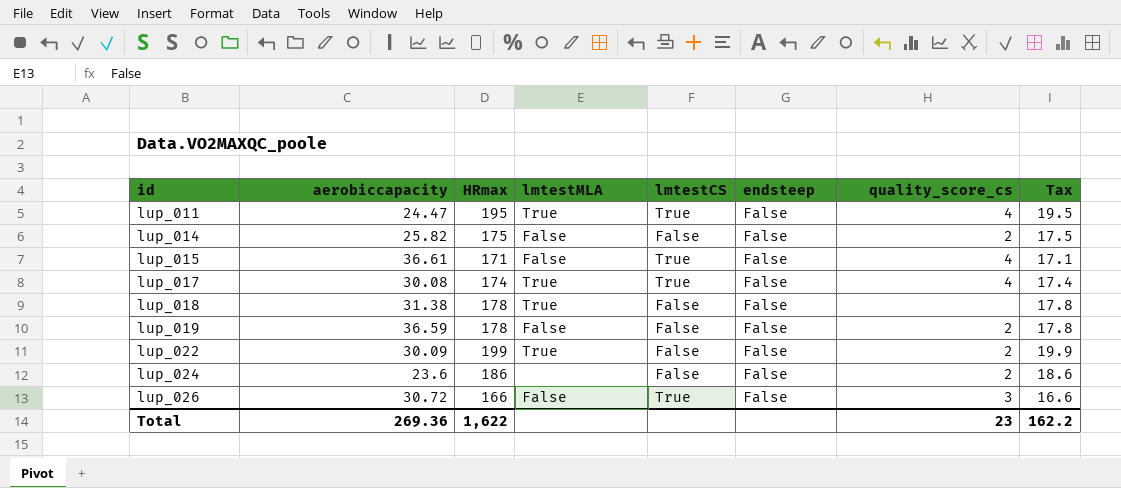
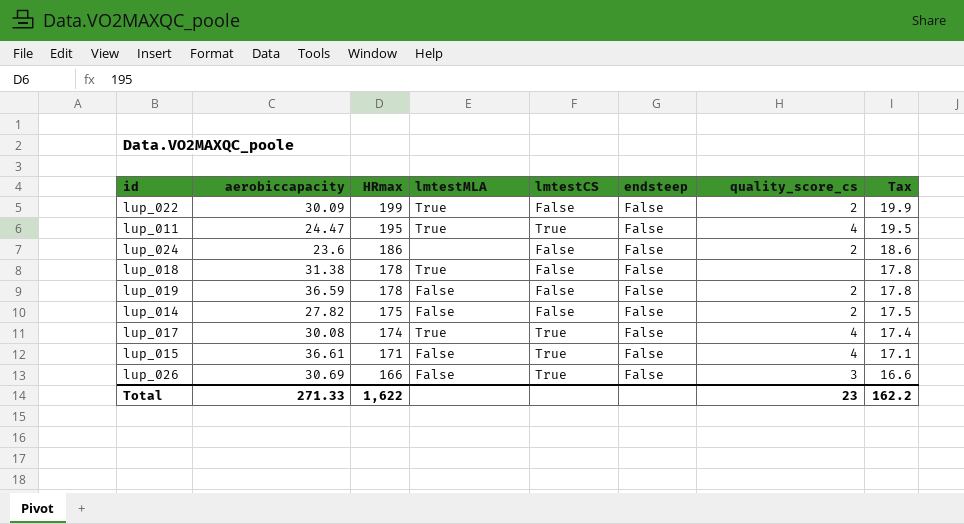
row order: id ascending -> HRmax descending
lup_014 | aerobiccapacity: 25.82 -> 27.82
lup_026 | aerobiccapacity: 30.72 -> 30.69
Total | aerobiccapacity: 269.36 -> 271.33

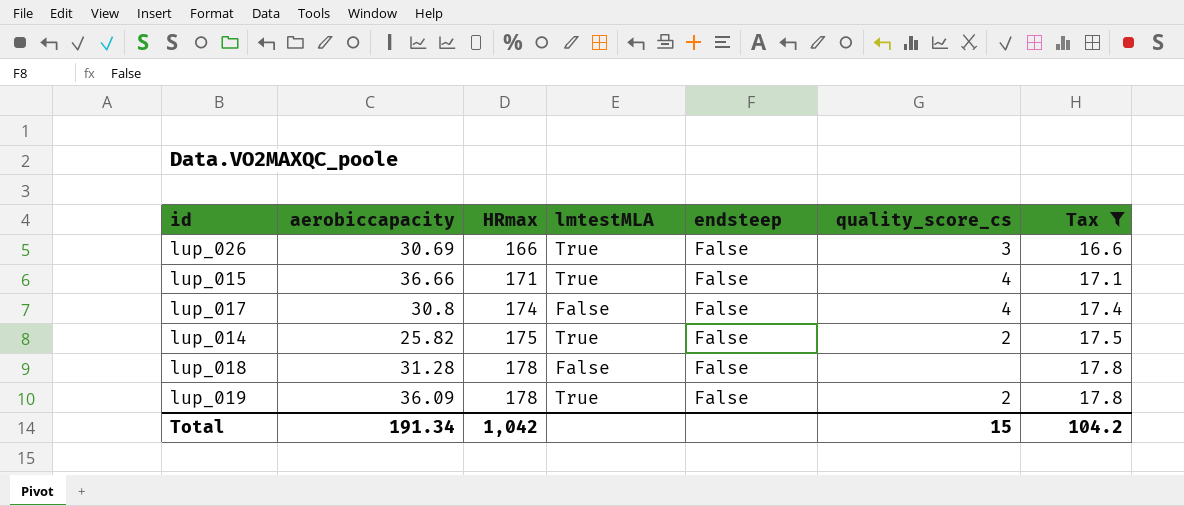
filter: none -> Tax <= 17.8
row order: HRmax descending -> HRmax ascending
column lmtestCS | position: 5 -> none
lup_026 | lmtestMLA: False -> True
lup_015 | aerobiccapacity: 36.61 -> 36.66
lup_015 | lmtestMLA: False -> True
lup_017 | aerobiccapacity: 30.08 -> 30.8
lup_017 | lmtestMLA: True -> False
lup_014 | aerobiccapacity: 27.82 -> 25.82
lup_014 | lmtestMLA: False -> True
lup_018 | aerobiccapacity: 31.38 -> 31.28
lup_018 | lmtestMLA: True -> False
lup_019 | aerobiccapacity: 36.59 -> 36.09
lup_019 | lmtestMLA: False -> True
Total | aerobiccapacity: 271.33 -> 191.34
Total | HRmax: 1,622 -> 1,042
Total | quality_score_cs: 23 -> 15
Total | Tax: 162.2 -> 104.2

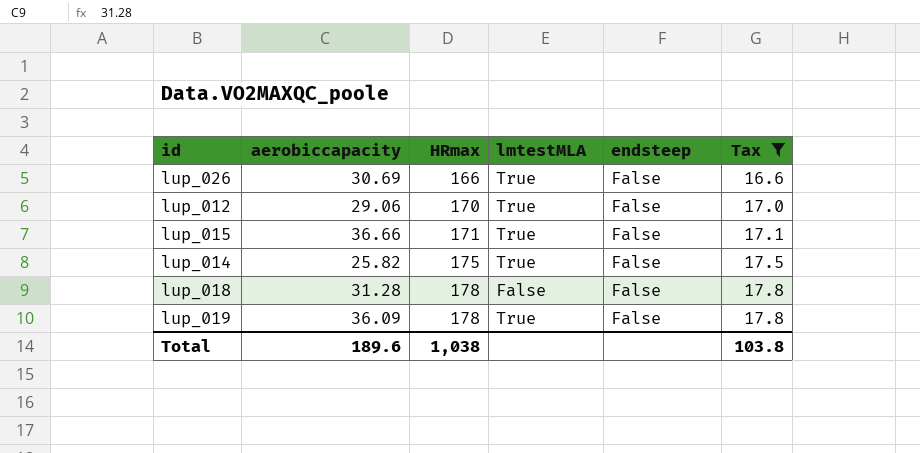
column quality_score_cs | position: 6 -> none
row lup_017: 30.8 | 174 | False | False | 4 | 17.4 -> none
row lup_012: none -> 29.06 | 170 | True | False | 17.0
Total | aerobiccapacity: 191.34 -> 189.6
Total | HRmax: 1,042 -> 1,038
Total | Tax: 104.2 -> 103.8

